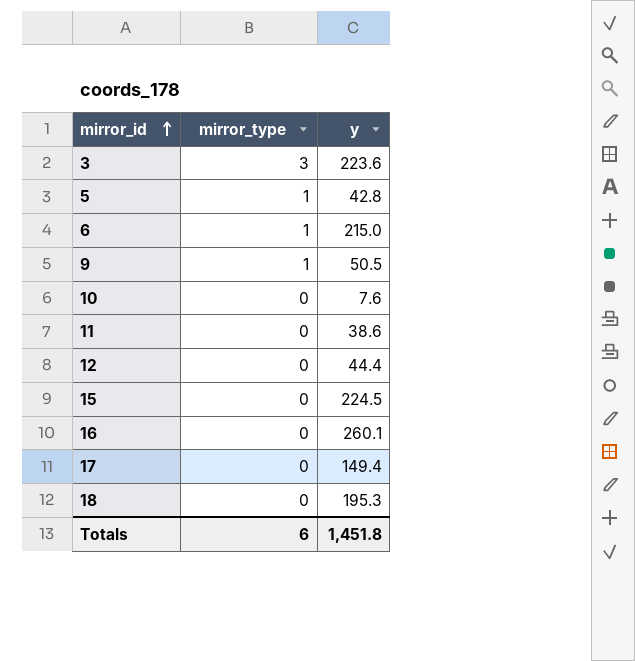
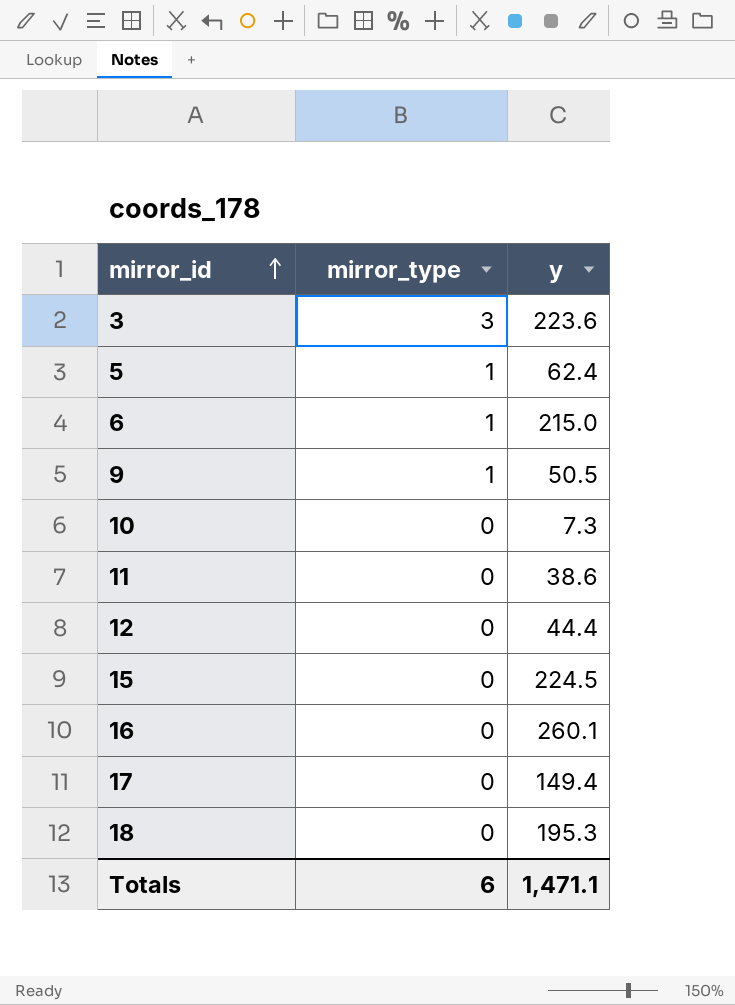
5 | y: 42.8 -> 62.4
10 | y: 7.6 -> 7.3
Totals | y: 1,451.8 -> 1,471.1

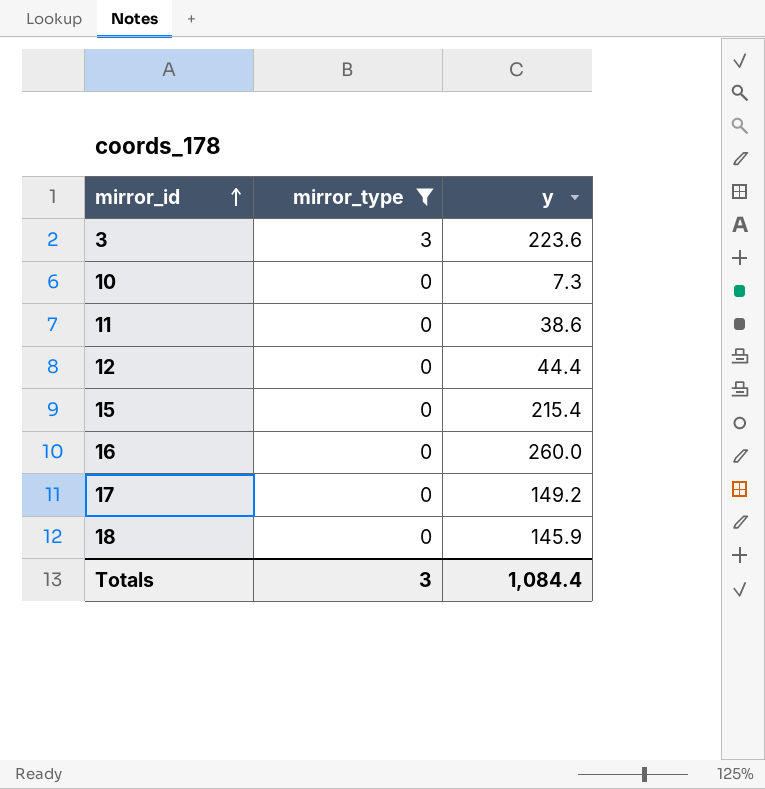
filter: none -> mirror_type != 1
15 | y: 224.5 -> 215.4
16 | y: 260.1 -> 260.0
17 | y: 149.4 -> 149.2
18 | y: 195.3 -> 145.9
Totals | mirror_type: 6 -> 3
Totals | y: 1,471.1 -> 1,084.4

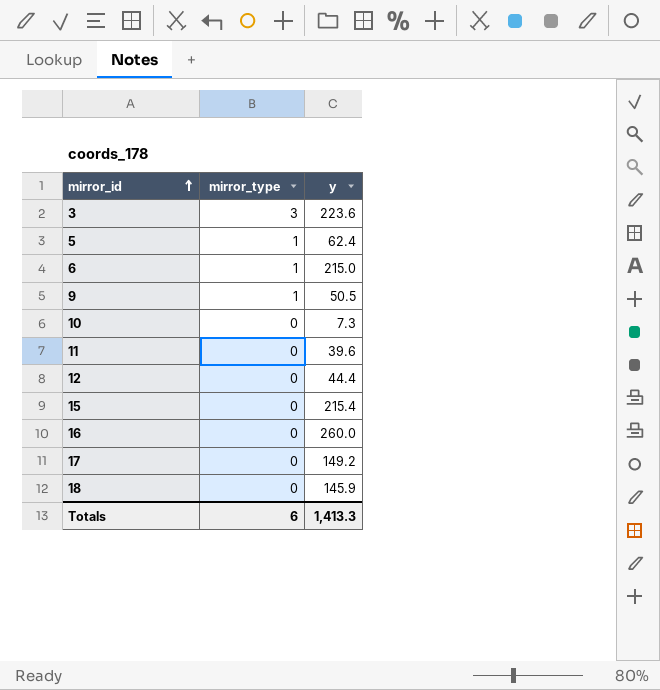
filter: mirror_type != 1 -> none
11 | y: 38.6 -> 39.6
Totals | mirror_type: 3 -> 6
Totals | y: 1,084.4 -> 1,413.3

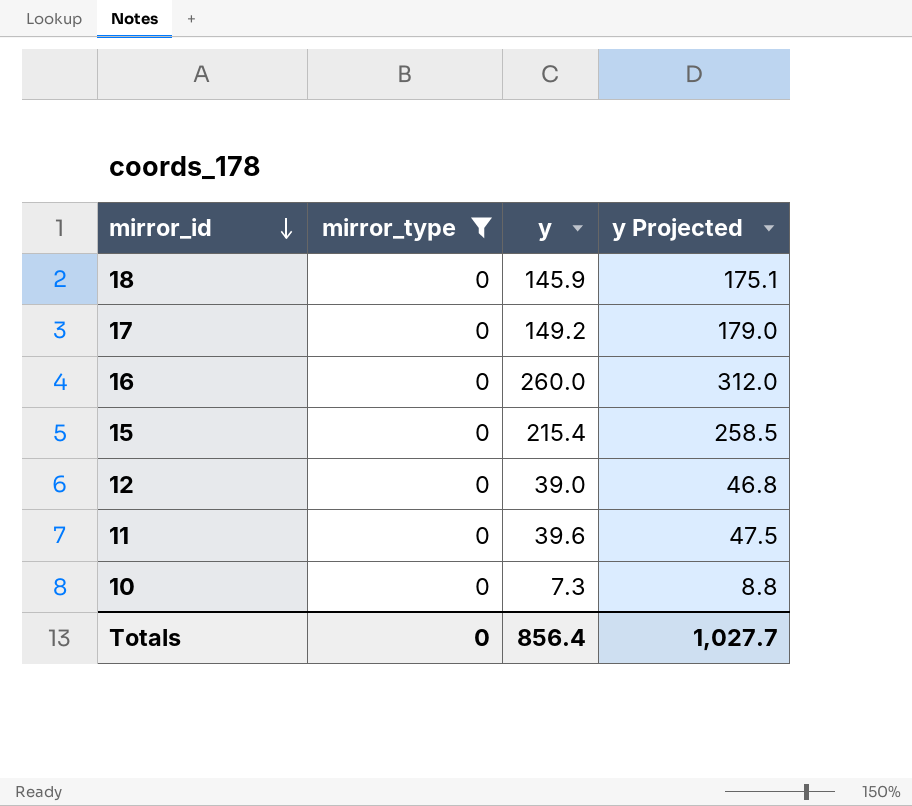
filter: none -> mirror_type = 0
row order: mirror_id ascending -> mirror_id descending
column y Projected | formula: none -> [y] * 1.2
12 | y: 44.4 -> 39.0
Totals | mirror_type: 6 -> 0
Totals | y: 1,413.3 -> 856.4

